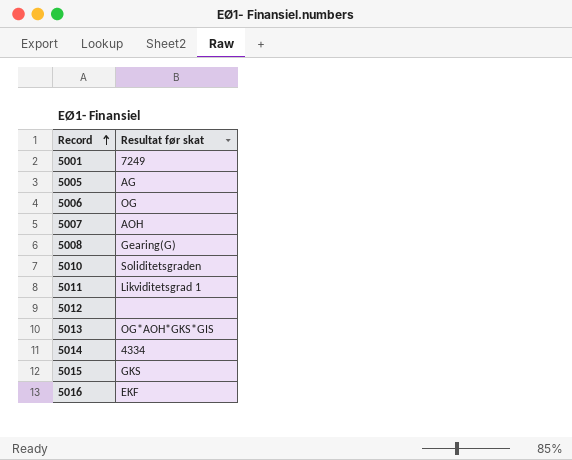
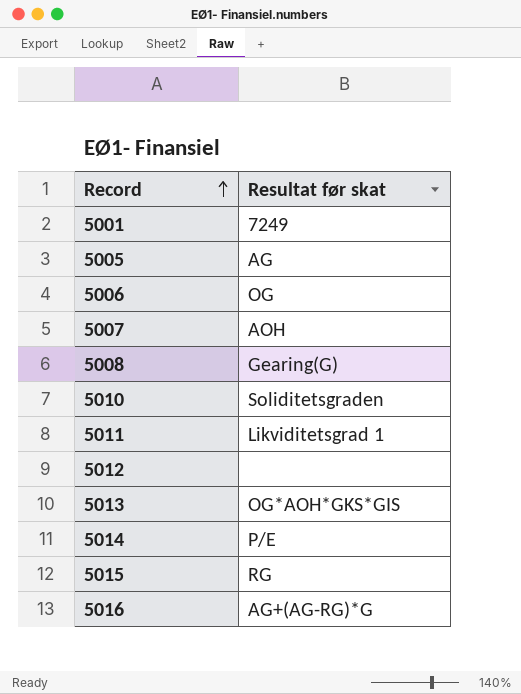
5014 | Resultat før skat: 4334 -> P/E
5015 | Resultat før skat: GKS -> RG
5016 | Resultat før skat: EKF -> AG+(AG-RG)*G

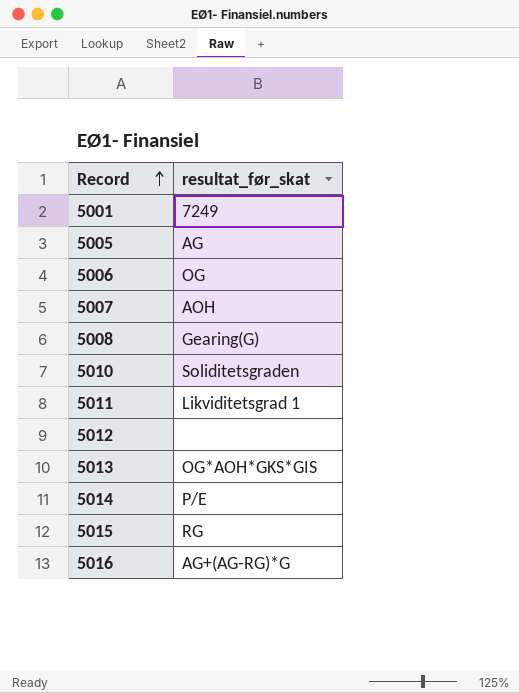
column name: Resultat før skat -> resultat_før_skat

